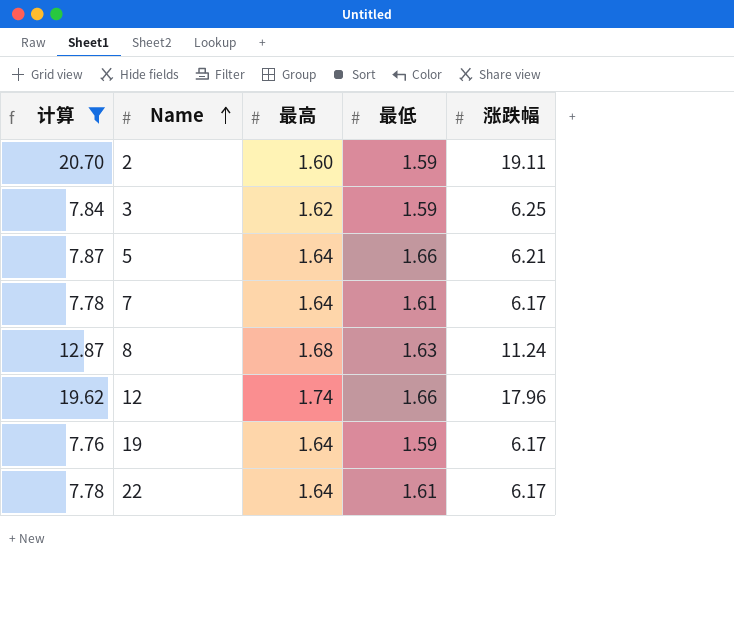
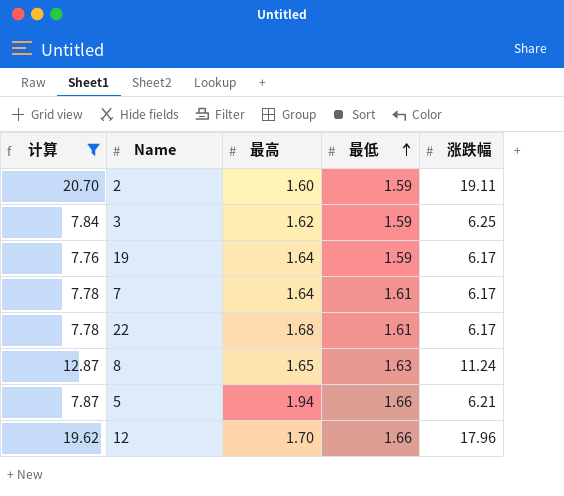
row order: Name ascending -> 最低 ascending
22 | 最高: 1.64 -> 1.68
8 | 最高: 1.68 -> 1.65
5 | 最高: 1.64 -> 1.94
12 | 最高: 1.74 -> 1.70

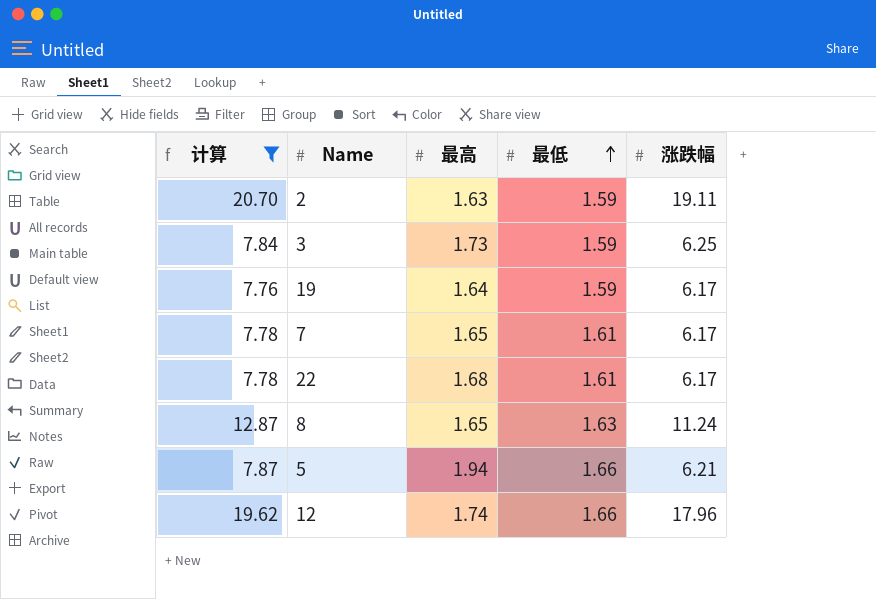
2 | 最高: 1.60 -> 1.63
3 | 最高: 1.62 -> 1.73
7 | 最高: 1.64 -> 1.65
12 | 最高: 1.70 -> 1.74

